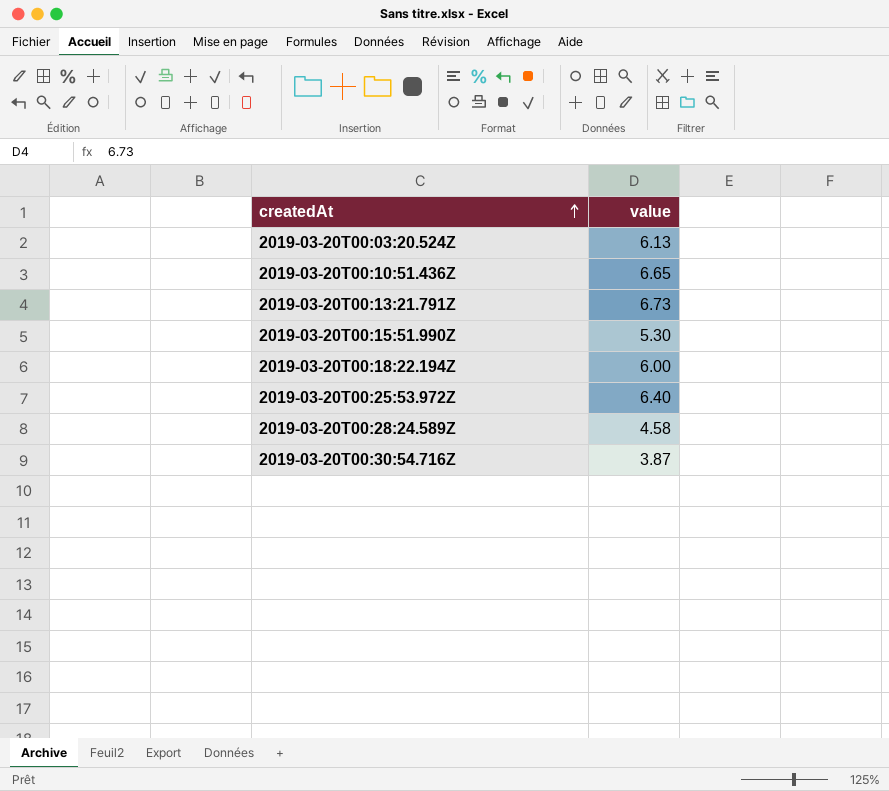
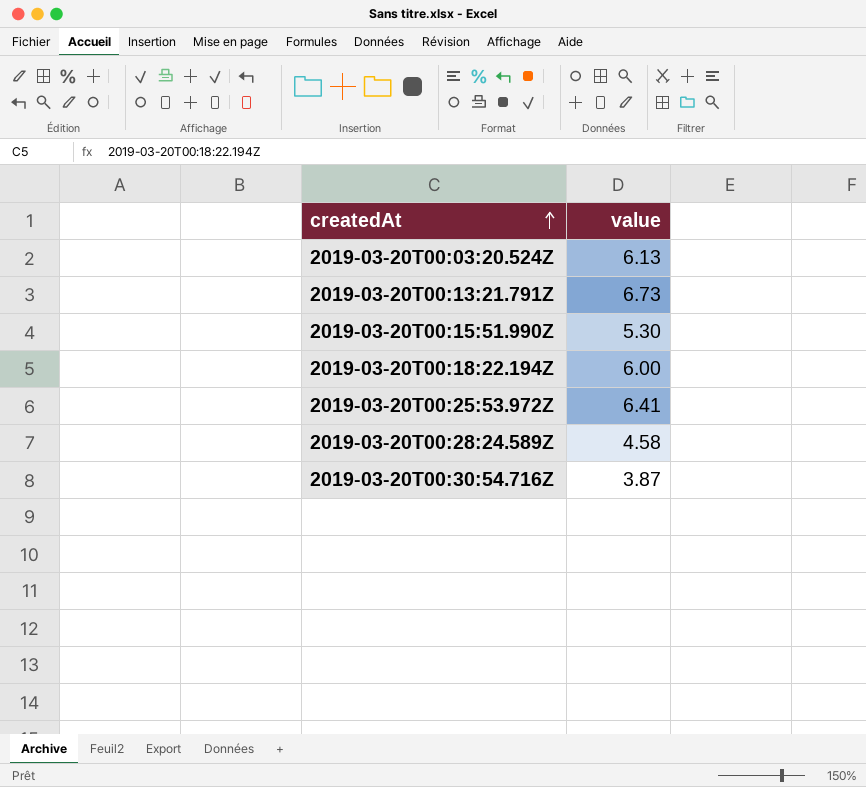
row 2019-03-20T00:10:51.436Z: 6.65 -> none
2019-03-20T00:25:53.972Z | value: 6.40 -> 6.41

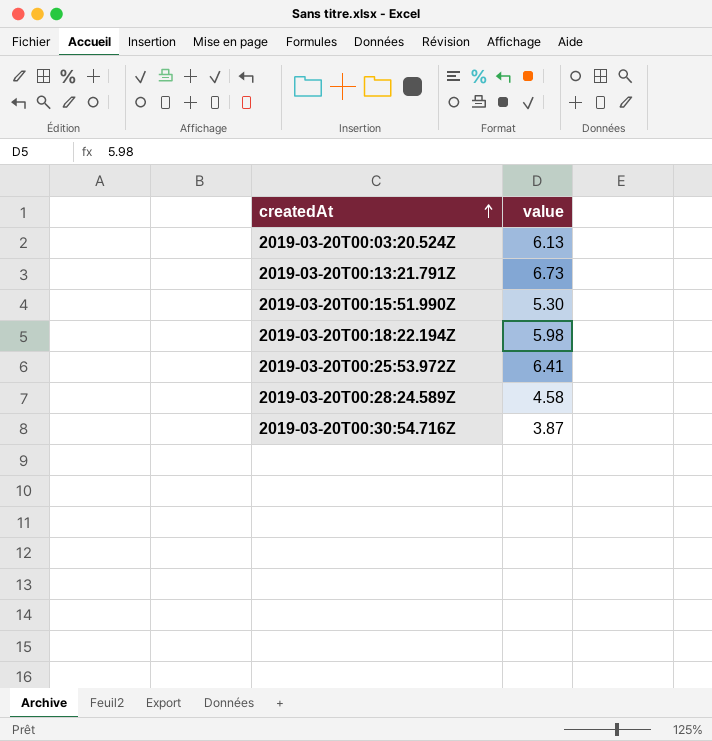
2019-03-20T00:18:22.194Z | value: 6.00 -> 5.98

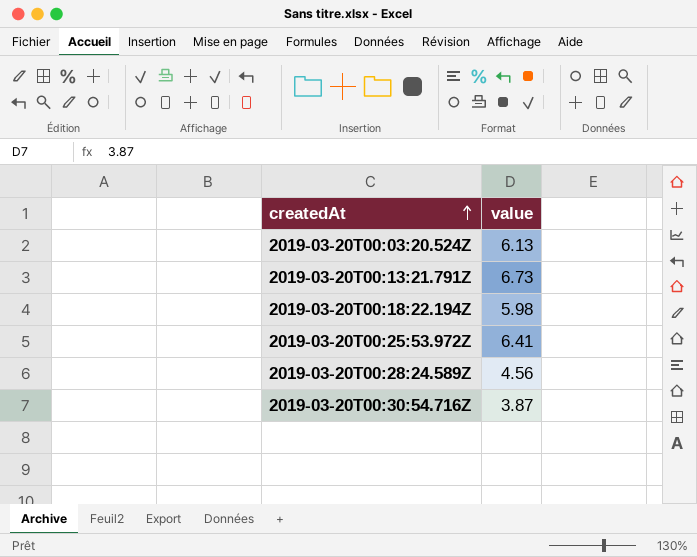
row 2019-03-20T00:15:51.990Z: 5.30 -> none
2019-03-20T00:28:24.589Z | value: 4.58 -> 4.56

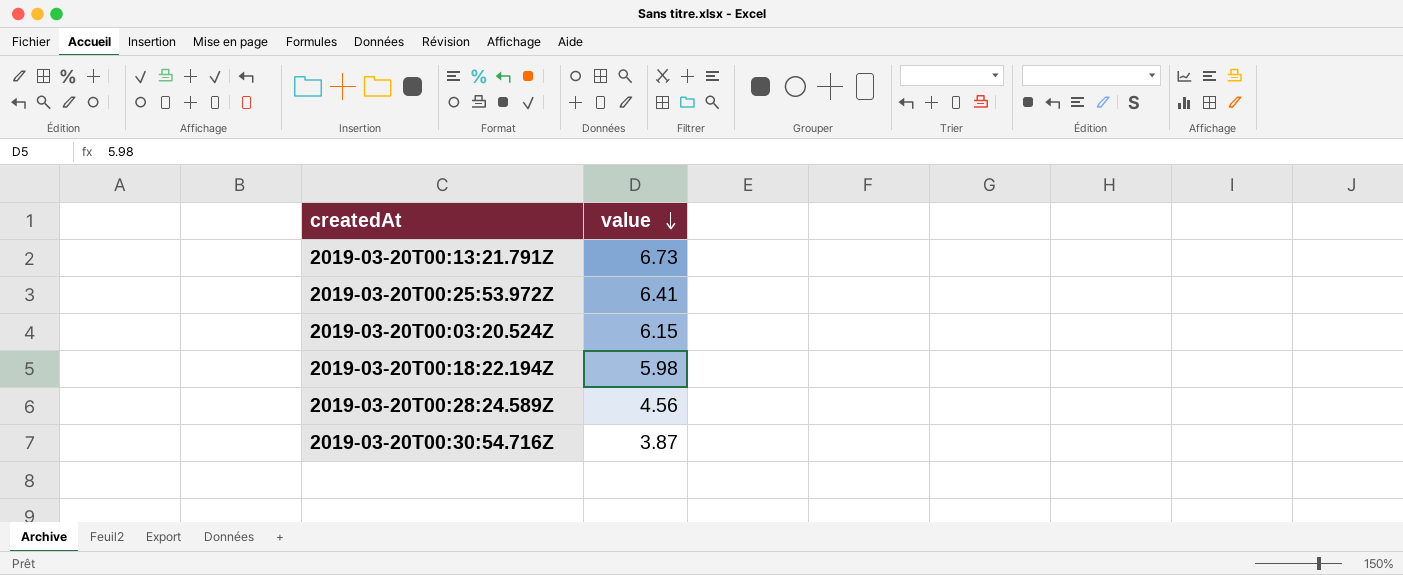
row order: createdAt ascending -> value descending
2019-03-20T00:03:20.524Z | value: 6.13 -> 6.15

